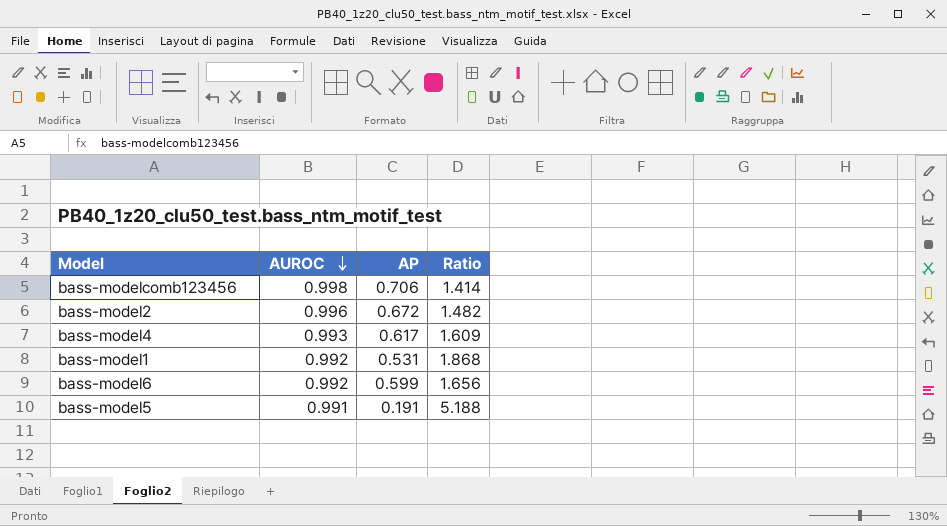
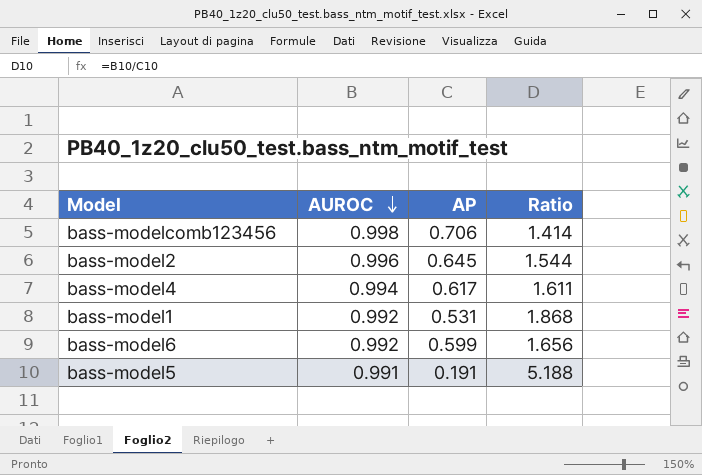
bass-model2 | AP: 0.672 -> 0.645
bass-model2 | Ratio: 1.482 -> 1.544
bass-model4 | AUROC: 0.993 -> 0.994
bass-model4 | Ratio: 1.609 -> 1.611

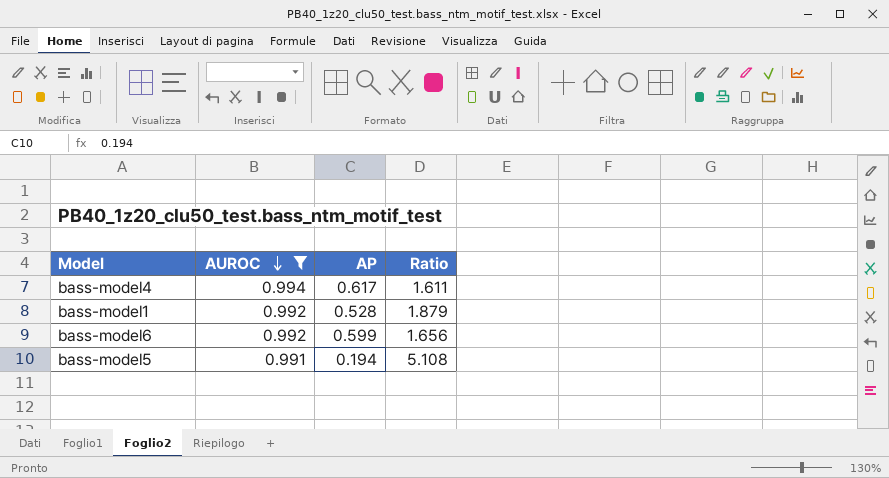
filter: none -> AUROC <= 0.994
bass-model1 | AP: 0.531 -> 0.528
bass-model1 | Ratio: 1.868 -> 1.879
bass-model5 | AP: 0.191 -> 0.194
bass-model5 | Ratio: 5.188 -> 5.108

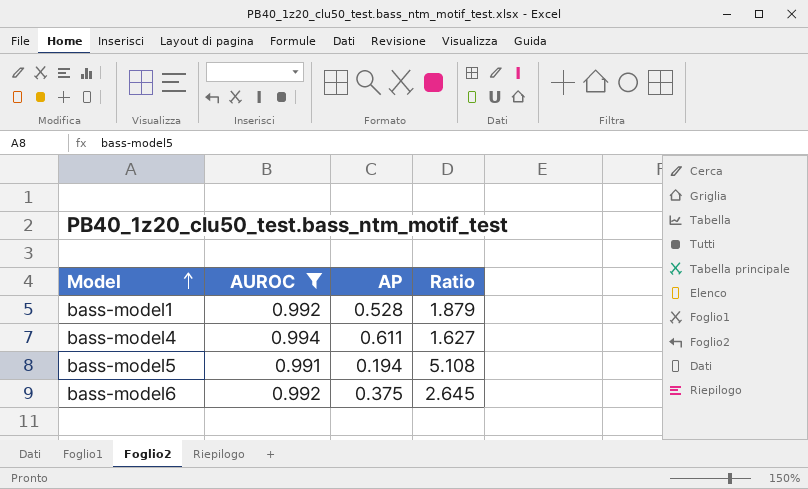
row order: AUROC descending -> Model ascending
bass-model4 | AP: 0.617 -> 0.611
bass-model4 | Ratio: 1.611 -> 1.627
bass-model6 | AP: 0.599 -> 0.375
bass-model6 | Ratio: 1.656 -> 2.645

